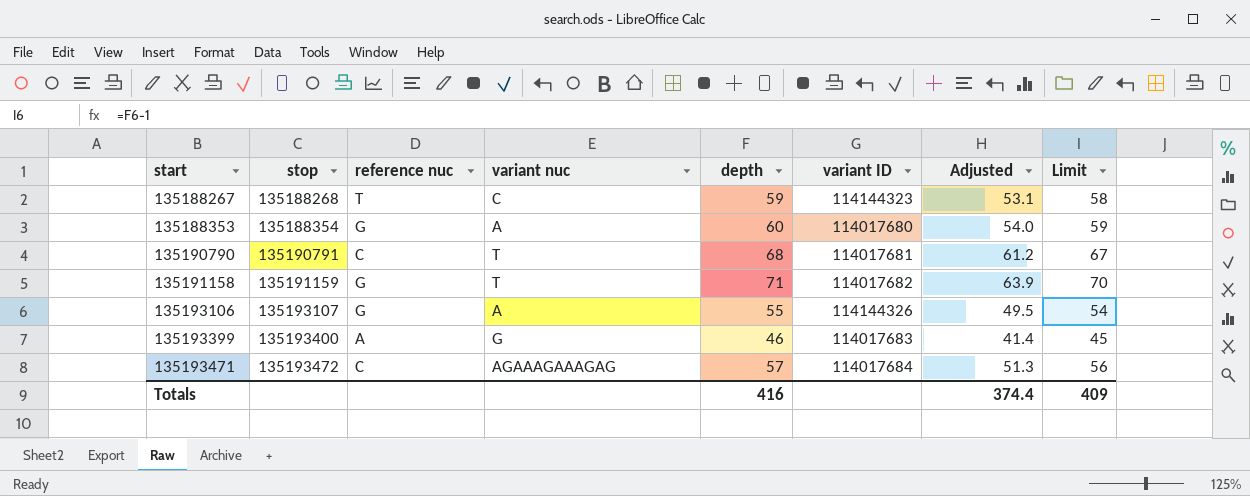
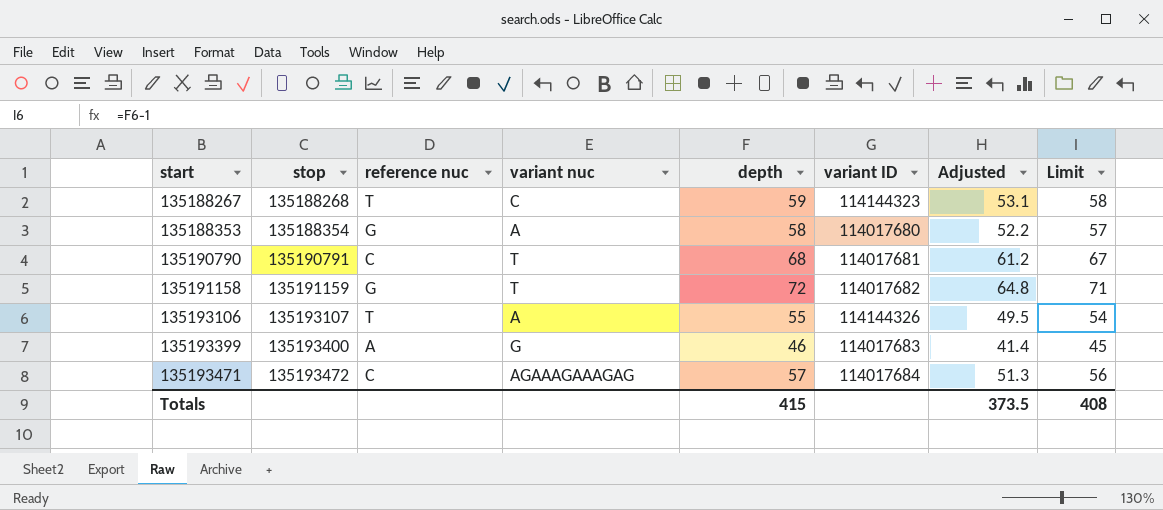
135188353 | depth: 60 -> 58
135188353 | Adjusted: 54.0 -> 52.2
135188353 | Limit: 59 -> 57
135191158 | depth: 71 -> 72
135191158 | Adjusted: 63.9 -> 64.8
135191158 | Limit: 70 -> 71
135193106 | reference nuc: G -> T
Totals | depth: 416 -> 415
Totals | Adjusted: 374.4 -> 373.5
Totals | Limit: 409 -> 408

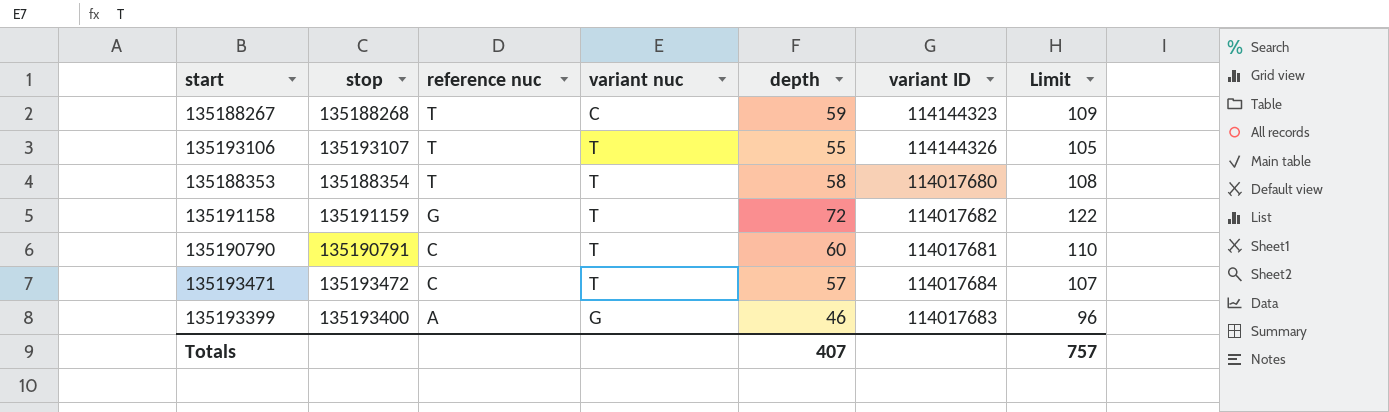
row order: start ascending -> reference nuc descending
column Adjusted | formula: [depth] * 0.9 -> none
column Limit | formula: [depth] - 1 -> [depth] + 50
135193106 | variant nuc: A -> T
135188353 | reference nuc: G -> T
135188353 | variant nuc: A -> T
135190790 | depth: 68 -> 60
135193471 | variant nuc: AGAAAGAAAGAG -> T
Totals | depth: 415 -> 407
Totals | Limit: 408 -> 757

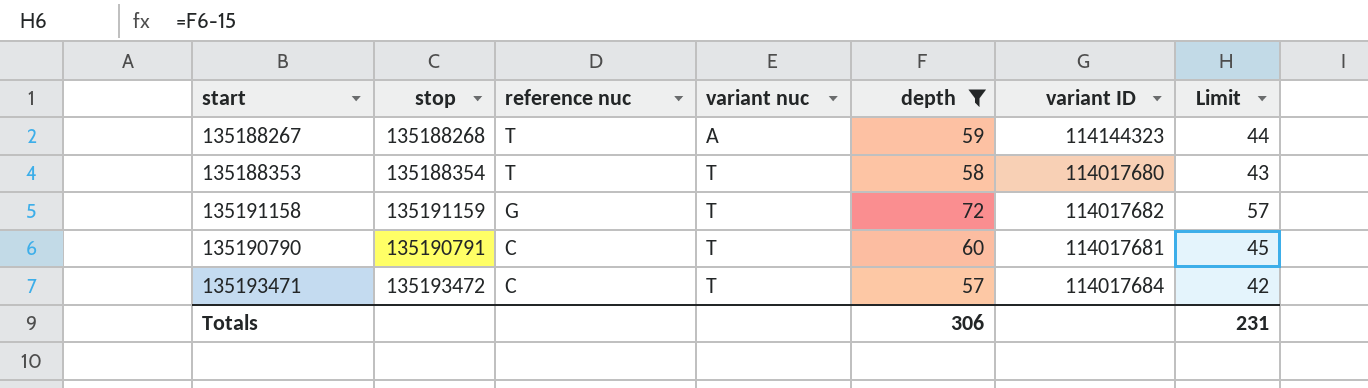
filter: none -> depth >= 57
column Limit | formula: [depth] + 50 -> [depth] - 15
135188267 | variant nuc: C -> A
Totals | depth: 407 -> 306
Totals | Limit: 757 -> 231

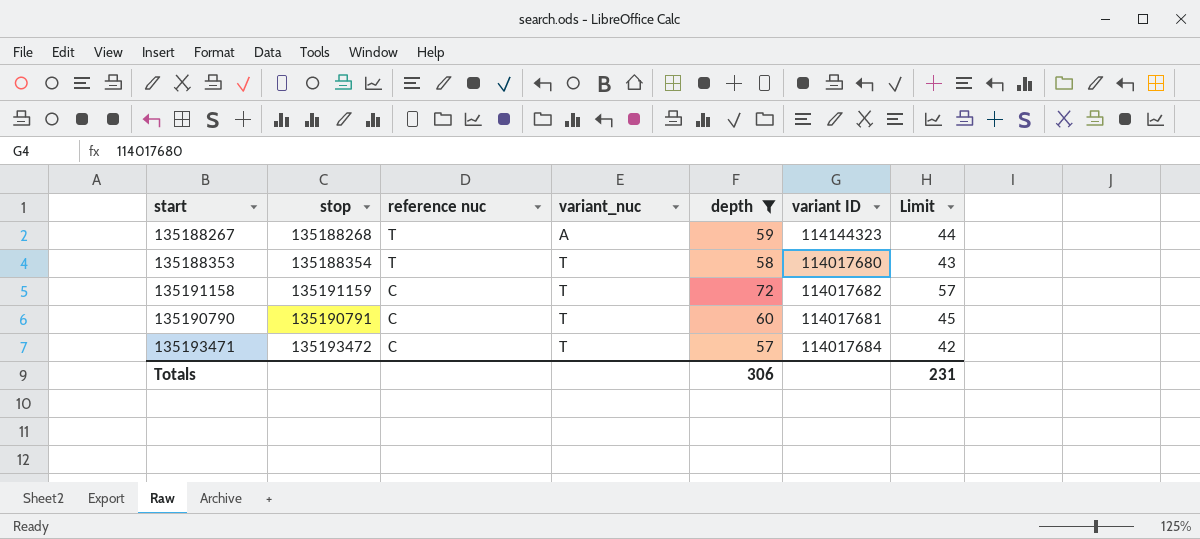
column name: variant nuc -> variant_nuc
135191158 | reference nuc: G -> C

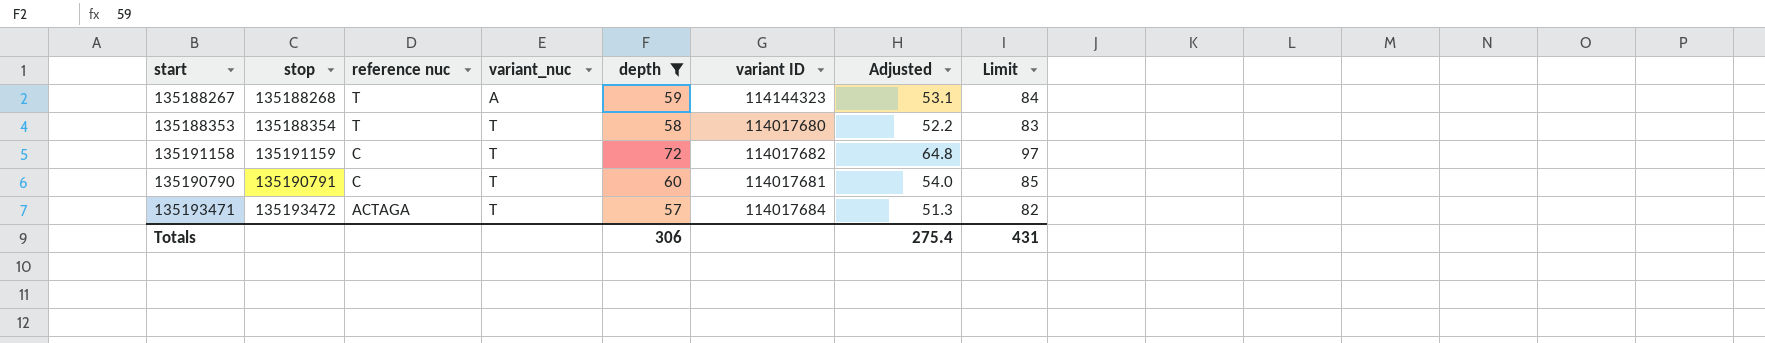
column Adjusted | formula: none -> [depth] * 0.9
column Limit | formula: [depth] - 15 -> [depth] + 25
135193471 | reference nuc: C -> ACTAGA
Totals | Limit: 231 -> 431

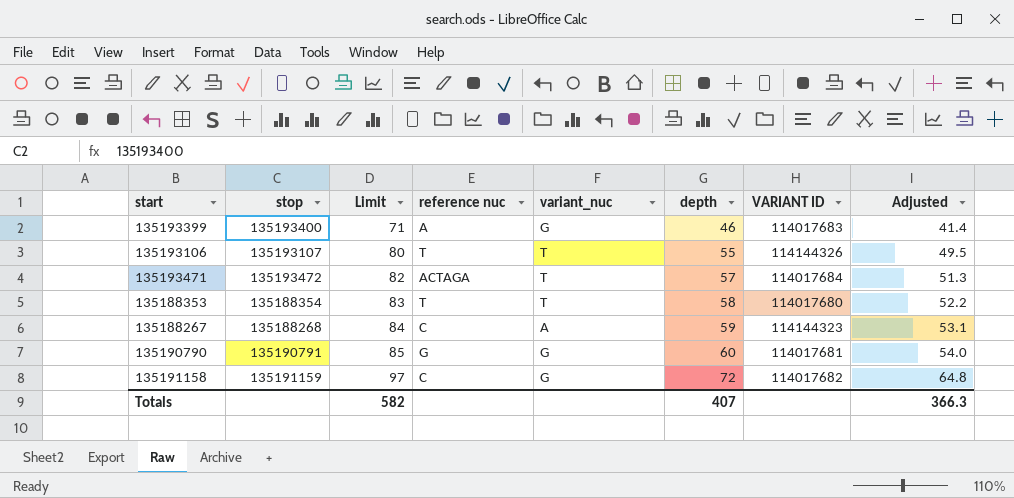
filter: depth >= 57 -> none
row order: reference nuc descending -> Limit ascending
column Limit | position: 8 -> 3
column name: variant ID -> VARIANT ID
135188267 | reference nuc: T -> C
135190790 | reference nuc: C -> G
135190790 | variant_nuc: T -> G
135191158 | variant_nuc: T -> G
Totals | Limit: 431 -> 582
Totals | depth: 306 -> 407
Totals | Adjusted: 275.4 -> 366.3

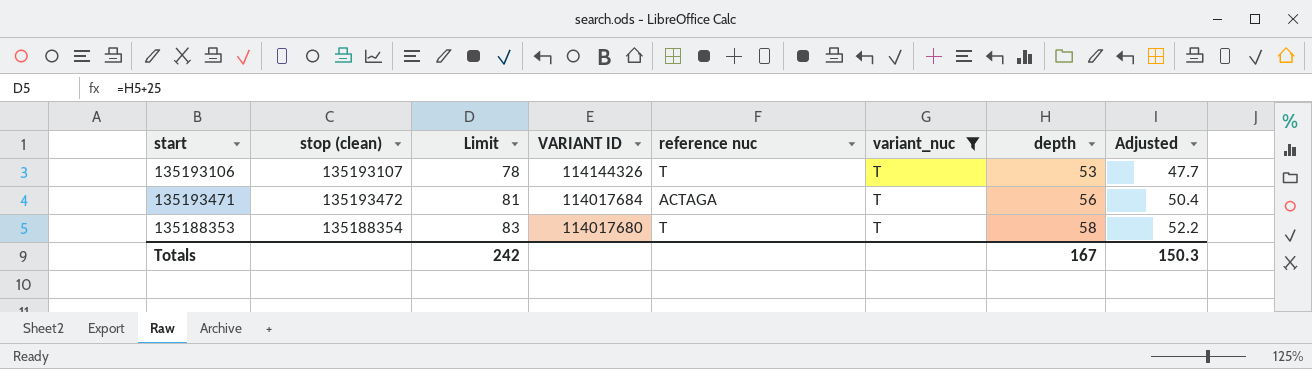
filter: none -> variant_nuc = T
column name: stop -> stop (clean)
column VARIANT ID | position: 7 -> 4
135193106 | Limit: 80 -> 78
135193106 | depth: 55 -> 53
135193106 | Adjusted: 49.5 -> 47.7
135193471 | Limit: 82 -> 81
135193471 | depth: 57 -> 56
135193471 | Adjusted: 51.3 -> 50.4
Totals | Limit: 582 -> 242
Totals | depth: 407 -> 167
Totals | Adjusted: 366.3 -> 150.3

